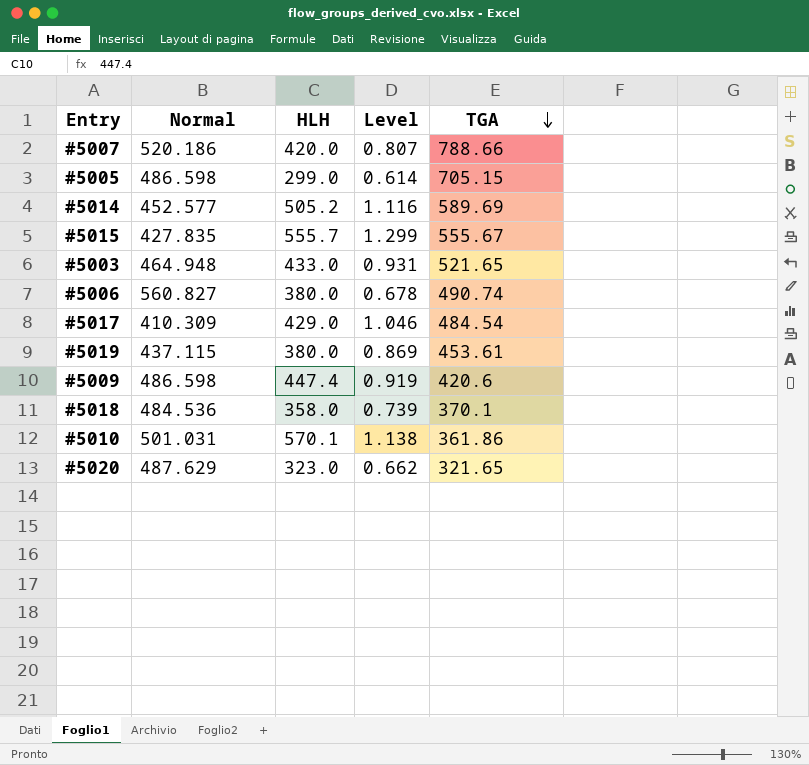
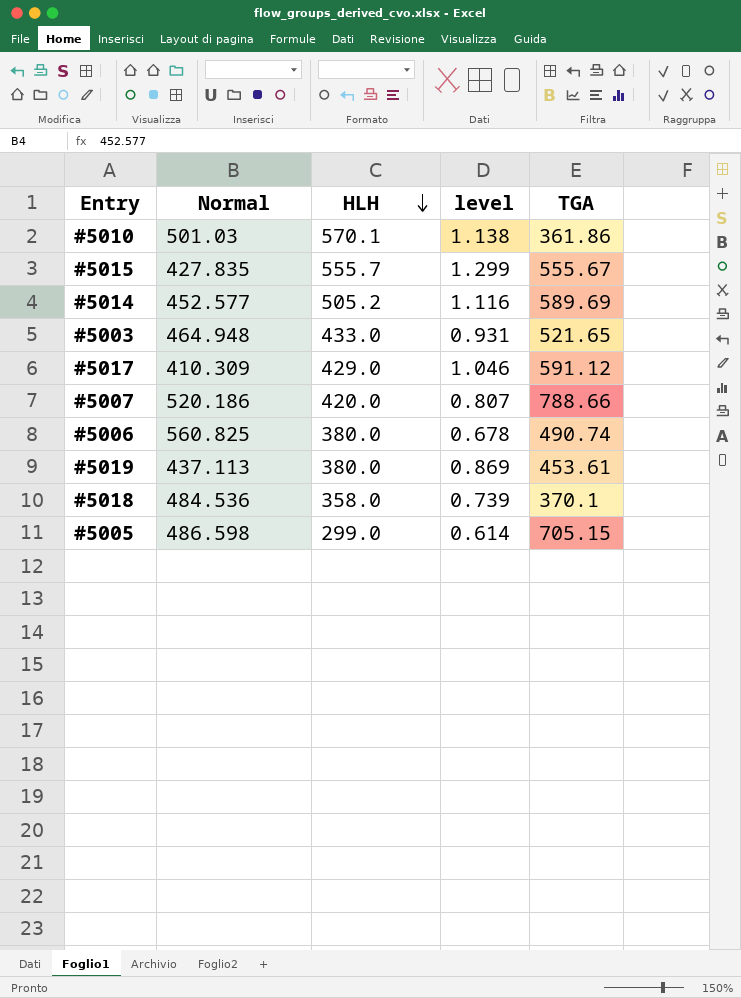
row order: TGA descending -> HLH descending
column name: Level -> level
row #5009: 486.598 | 447.4 | 0.919 | 420.6 -> none
row #5020: 487.629 | 323.0 | 0.662 | 321.65 -> none
#5010 | Normal: 501.031 -> 501.03
#5017 | TGA: 484.54 -> 591.12
#5006 | Normal: 560.827 -> 560.825
#5019 | Normal: 437.115 -> 437.113

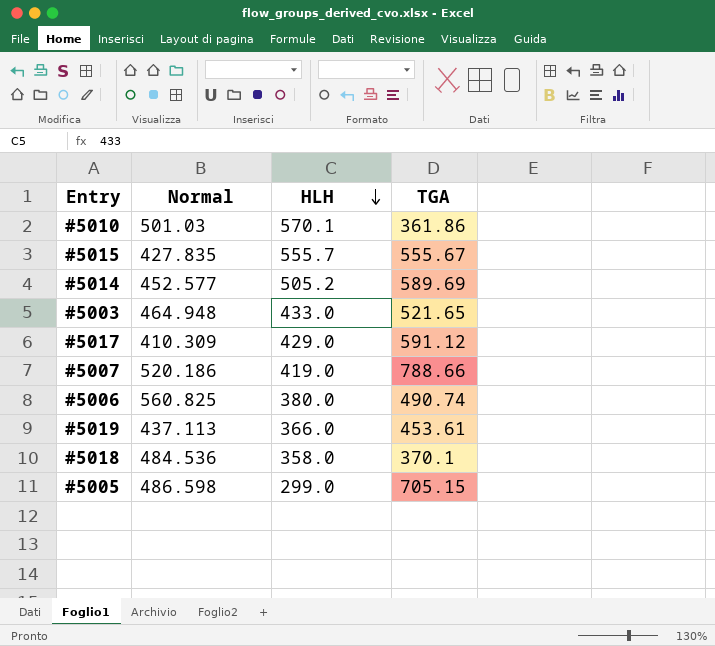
column level | formula: [HLH] / [Normal] -> none
#5007 | HLH: 420.0 -> 419.0
#5019 | HLH: 380.0 -> 366.0

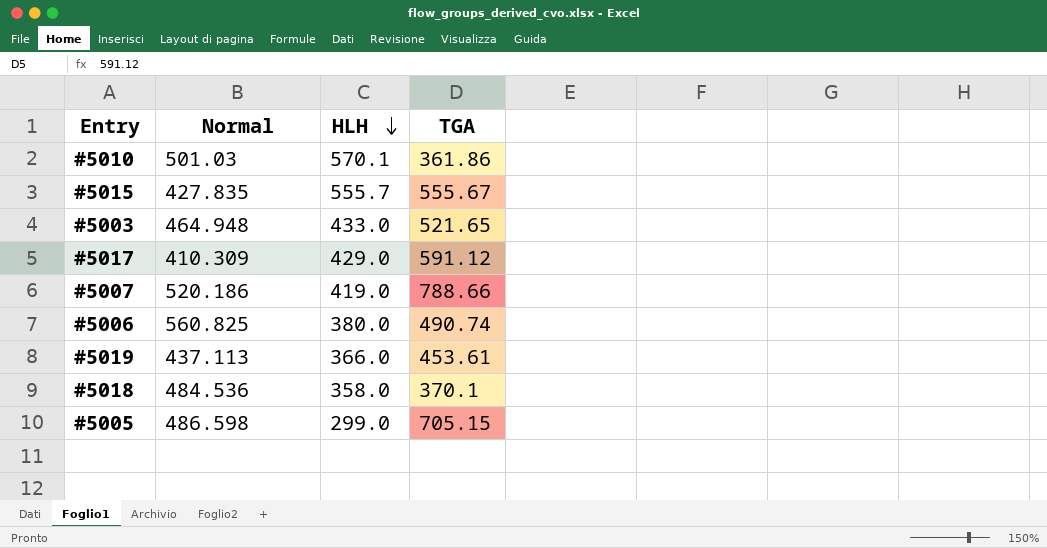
row #5014: 452.577 | 505.2 | 589.69 -> none

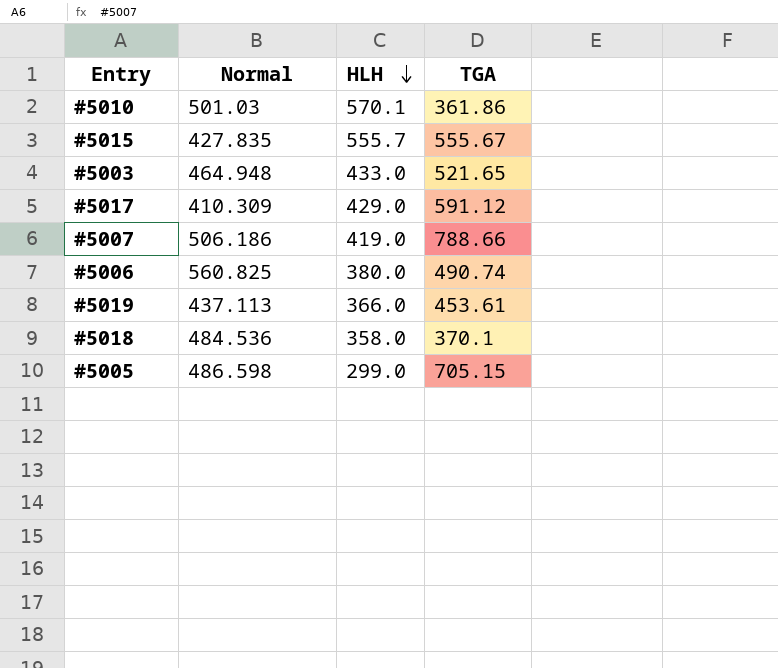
#5007 | Normal: 520.186 -> 506.186

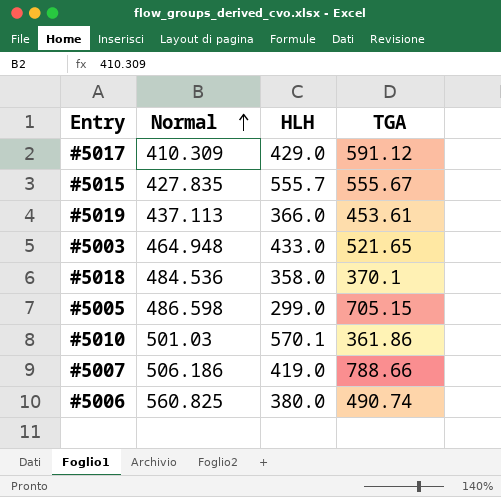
row order: HLH descending -> Normal ascending

